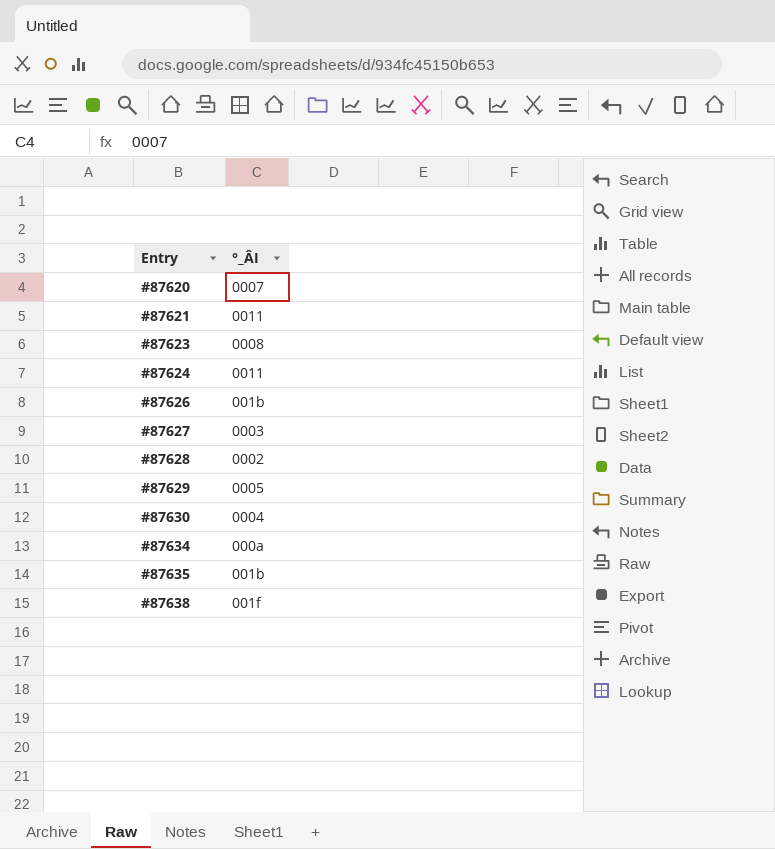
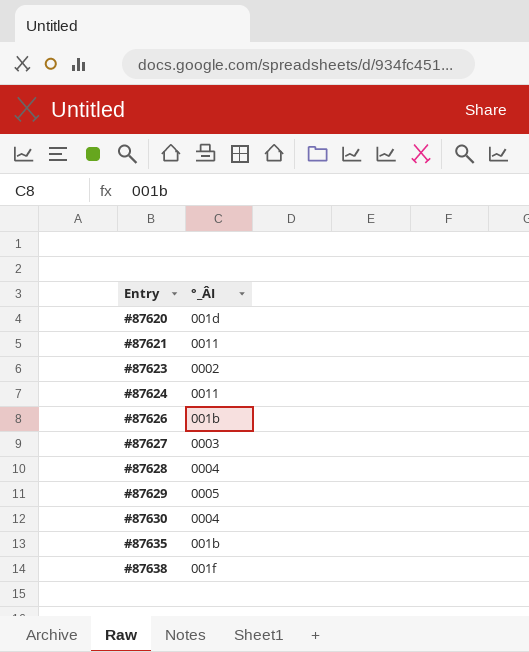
row #87634: 000a -> none
#87620 | °_ÂI: 0007 -> 001d
#87623 | °_ÂI: 0008 -> 0002
#87628 | °_ÂI: 0002 -> 0004

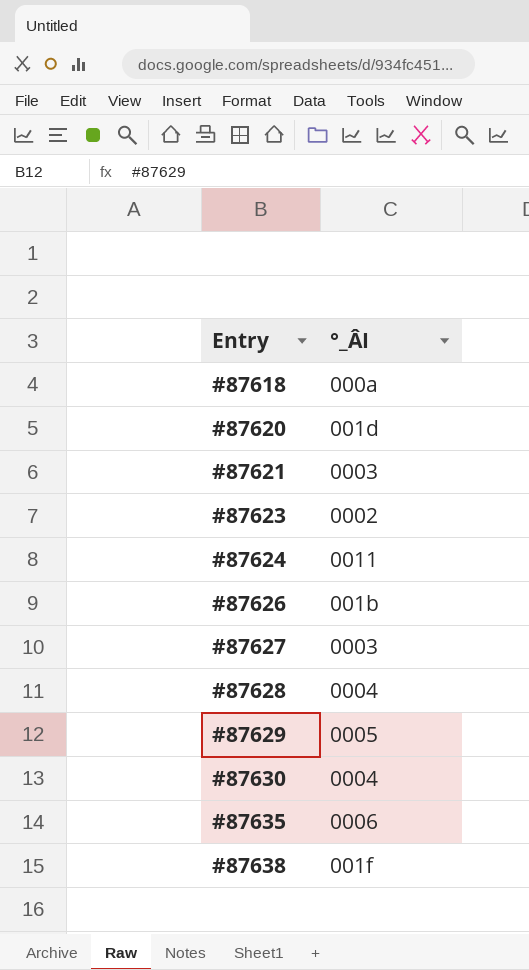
row #87618: none -> 000a
#87621 | °_ÂI: 0011 -> 0003
#87635 | °_ÂI: 001b -> 0006

